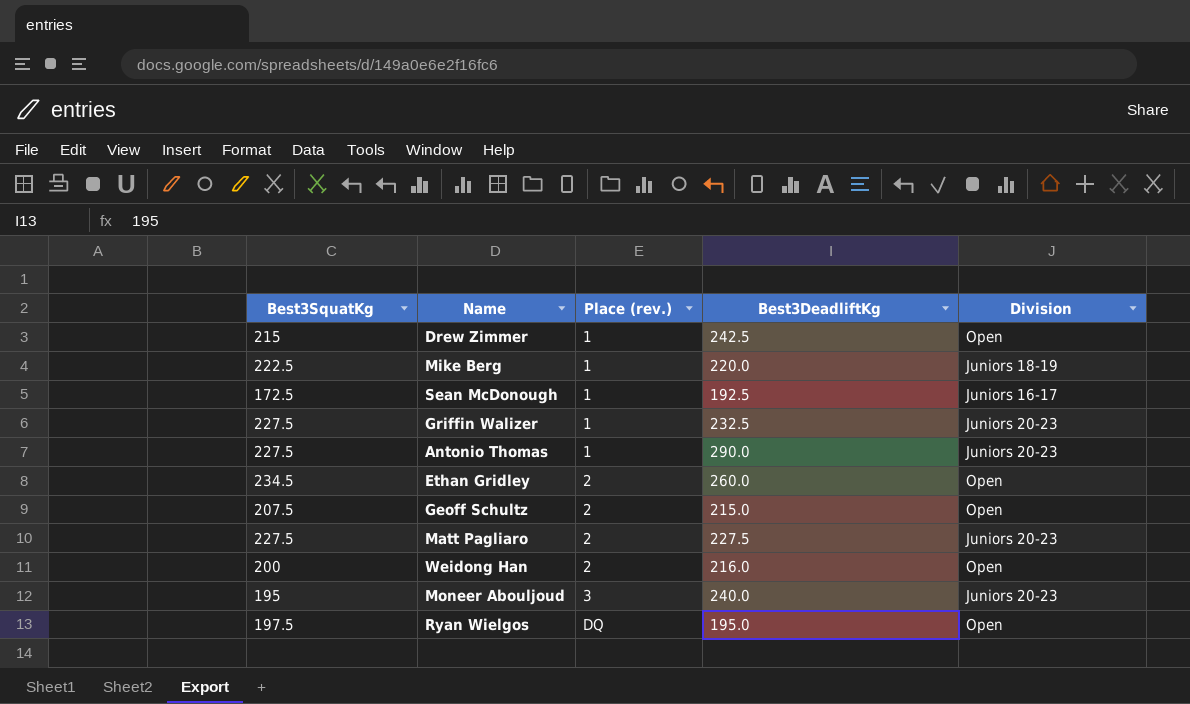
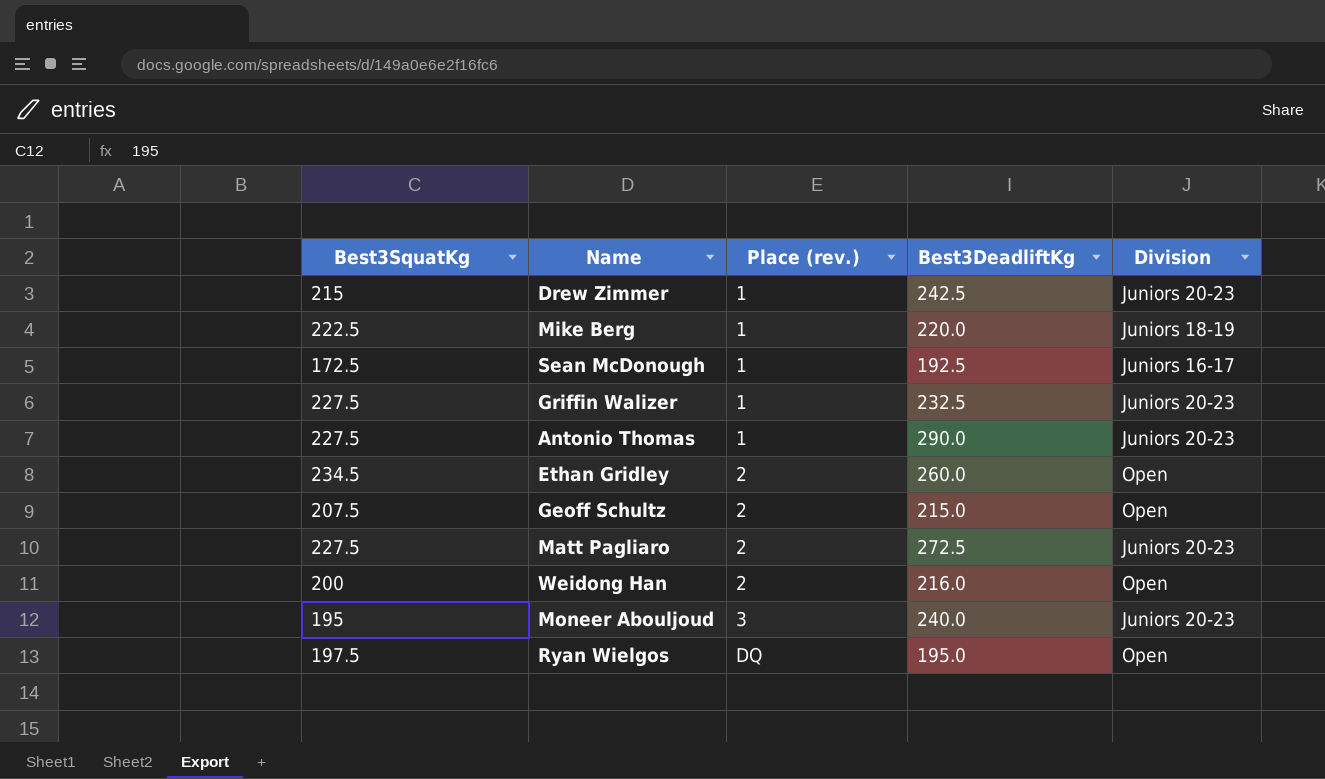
Drew Zimmer | Division: Open -> Juniors 20-23
Matt Pagliaro | Best3DeadliftKg: 227.5 -> 272.5

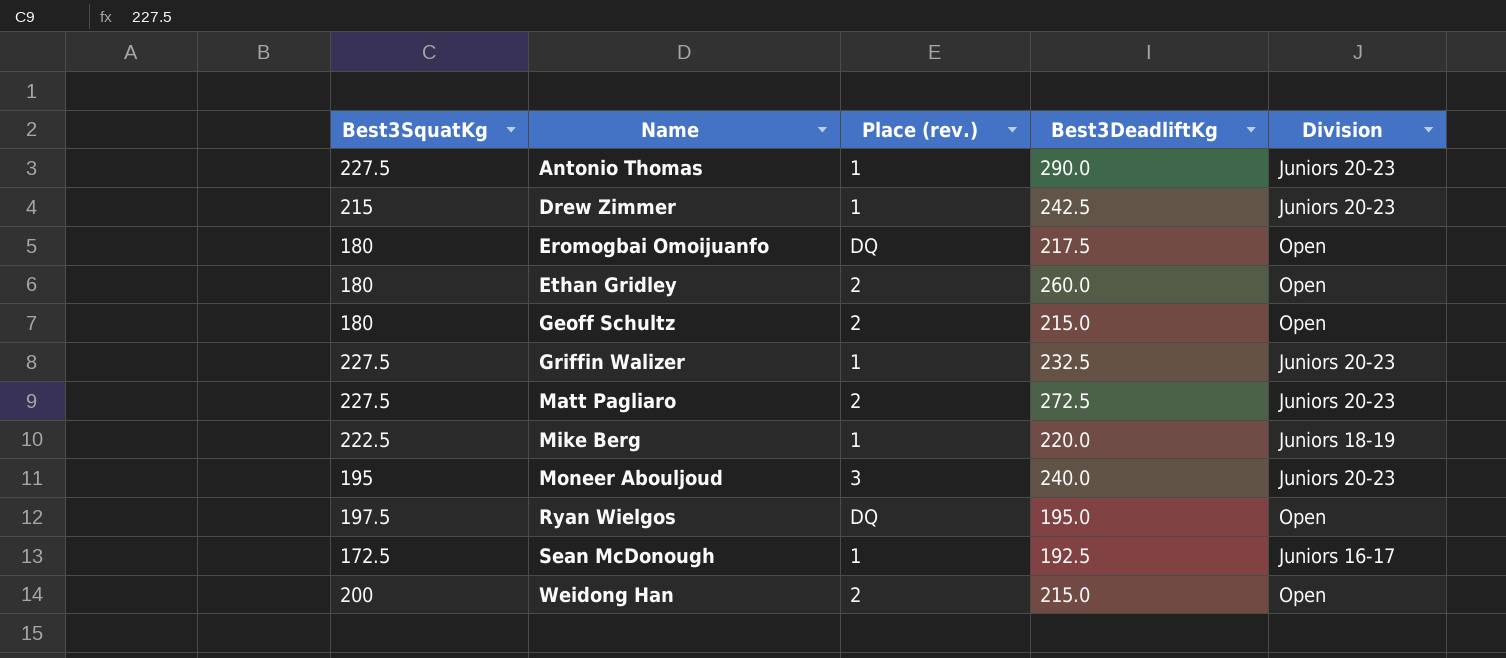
row order: Place (rev.) ascending -> Name ascending
row Eromogbai Omoijuanfo: none -> 180 | DQ | 217.5 | Open
Ethan Gridley | Best3SquatKg: 234.5 -> 180
Geoff Schultz | Best3SquatKg: 207.5 -> 180
Weidong Han | Best3DeadliftKg: 216.0 -> 215.0

